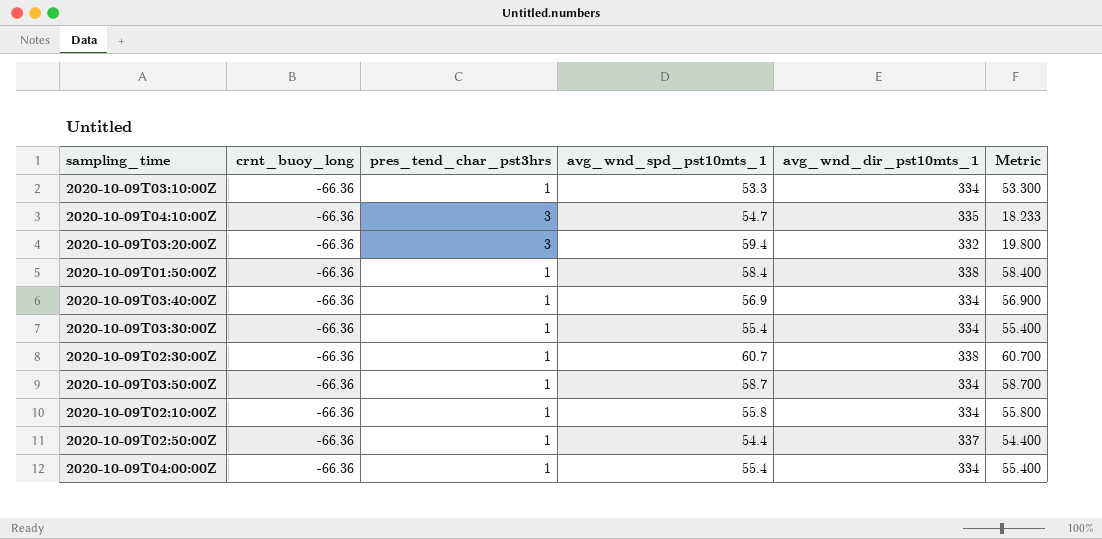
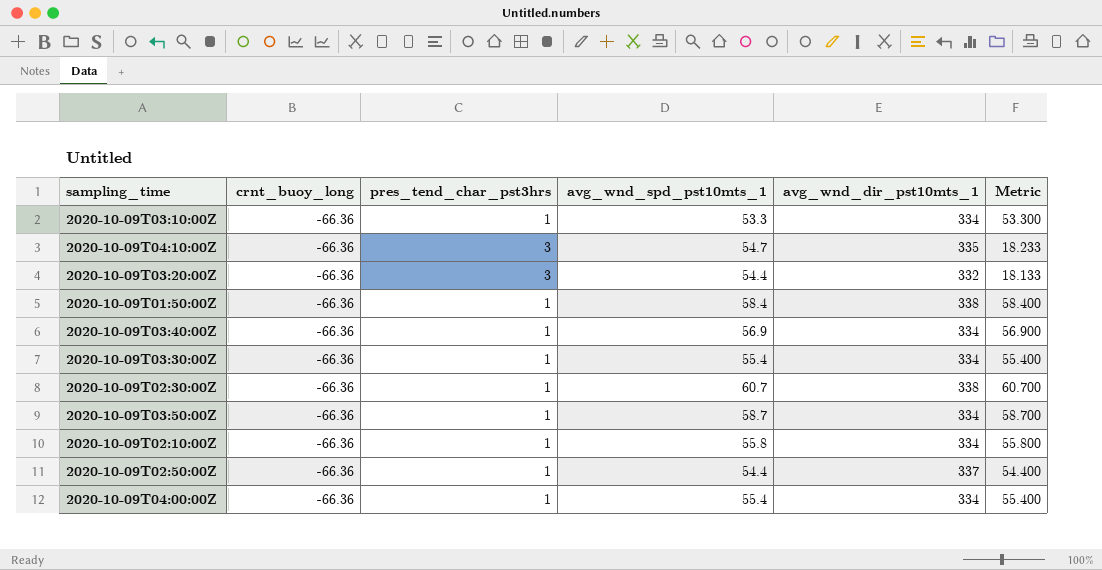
2020-10-09T03:20:00Z | avg_wnd_spd_pst10mts_1: 59.4 -> 54.4
2020-10-09T03:20:00Z | Metric: 19.800 -> 18.133

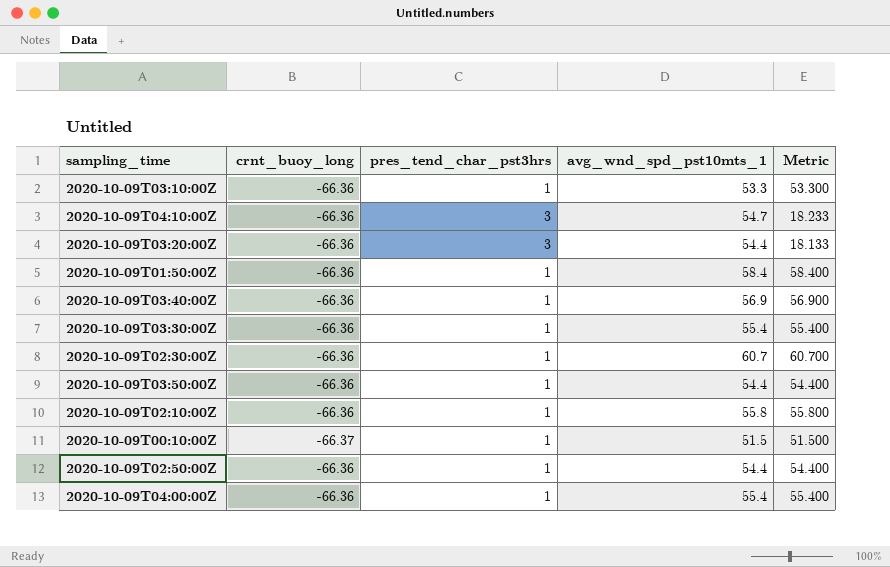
column avg_wnd_dir_pst10mts_1 | position: 5 -> none
2020-10-09T03:50:00Z | avg_wnd_spd_pst10mts_1: 58.7 -> 54.4
2020-10-09T03:50:00Z | Metric: 58.700 -> 54.400
row 2020-10-09T00:10:00Z: none -> -66.37 | 1 | 51.5 | 51.500

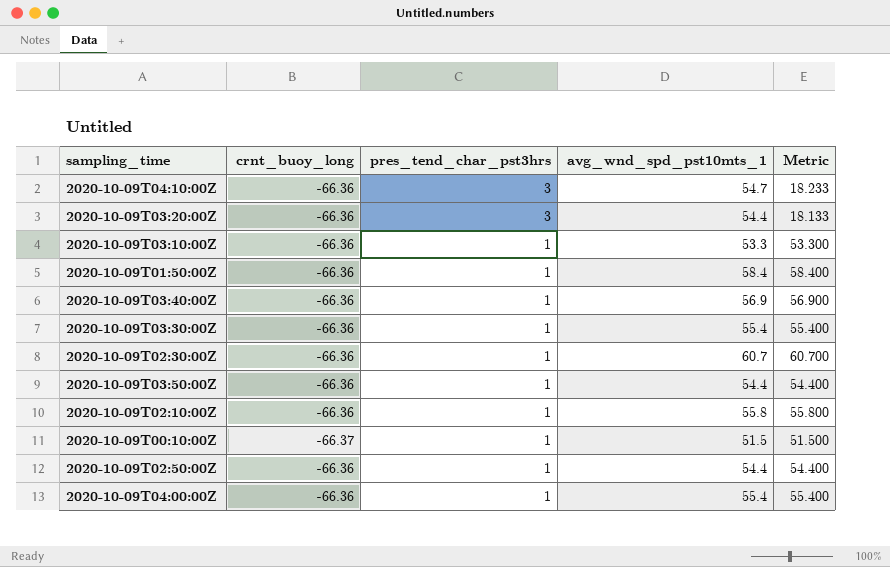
row order: none -> pres_tend_char_pst3hrs descending

